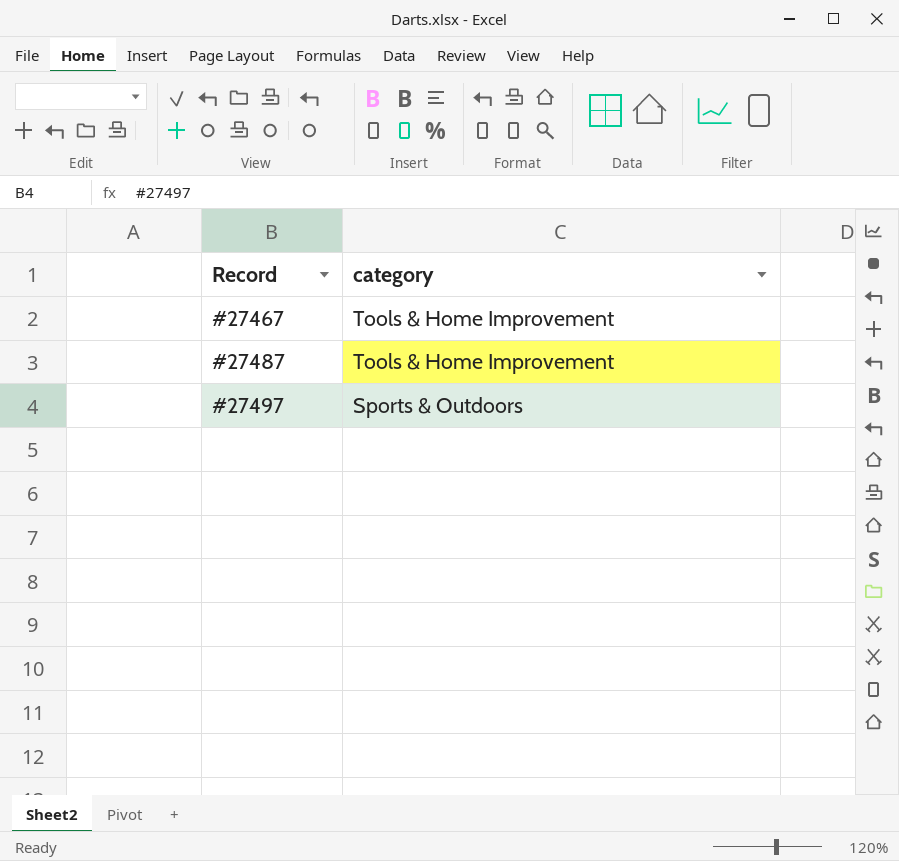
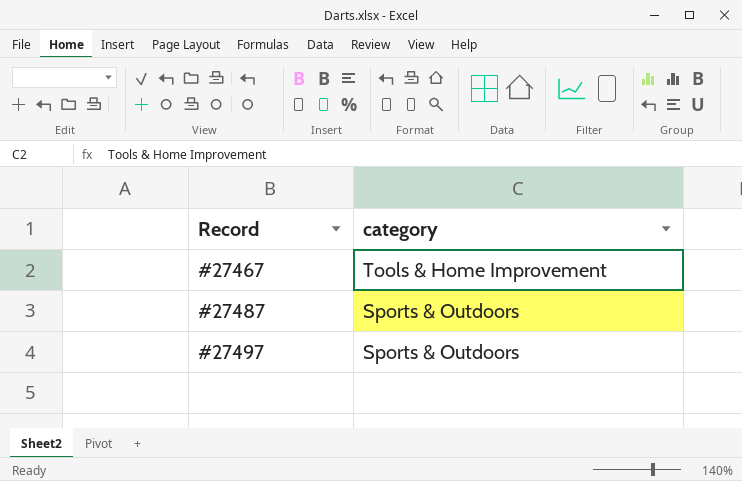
#27487 | category: Tools & Home Improvement -> Sports & Outdoors

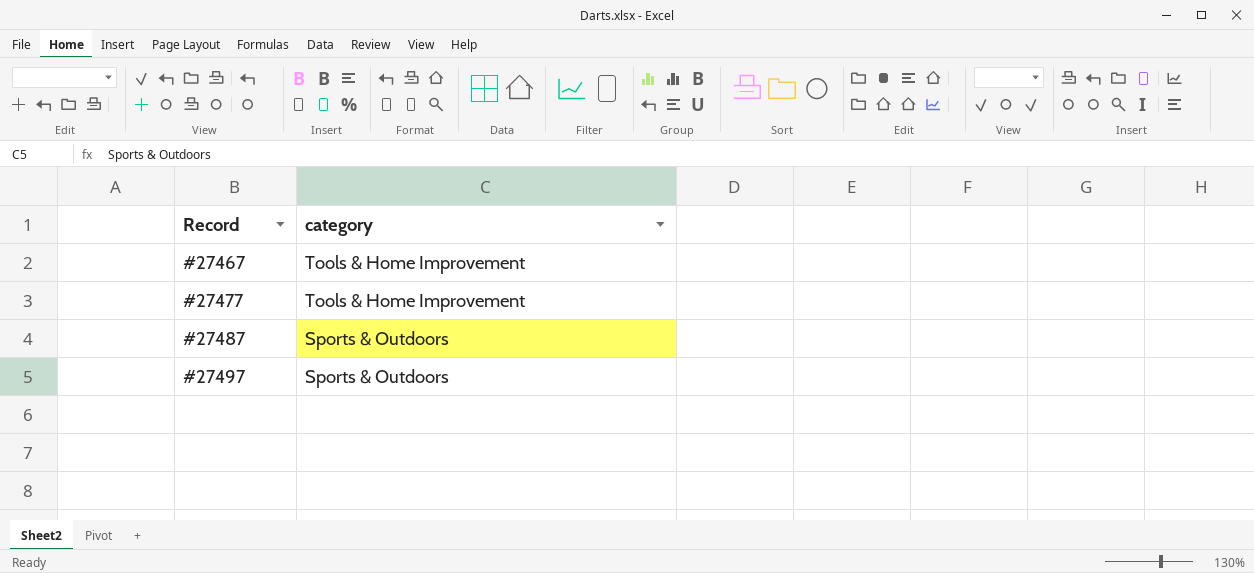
row #27477: none -> Tools & Home Improvement

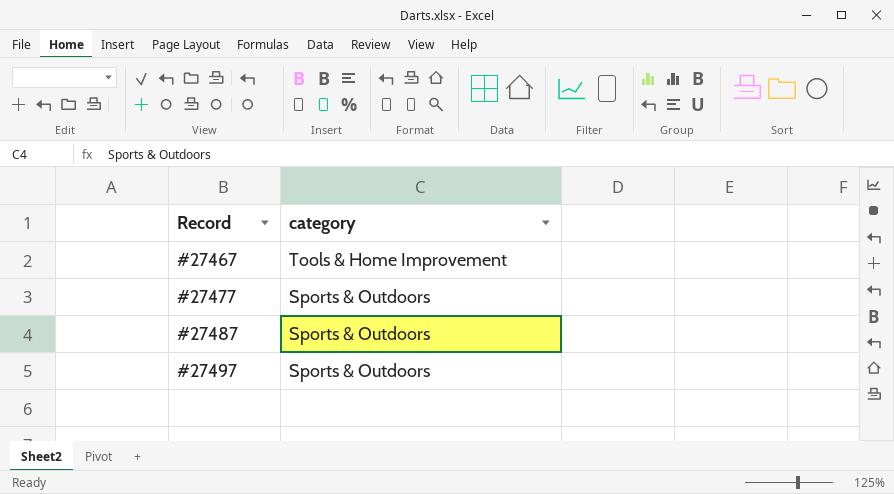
#27477 | category: Tools & Home Improvement -> Sports & Outdoors

